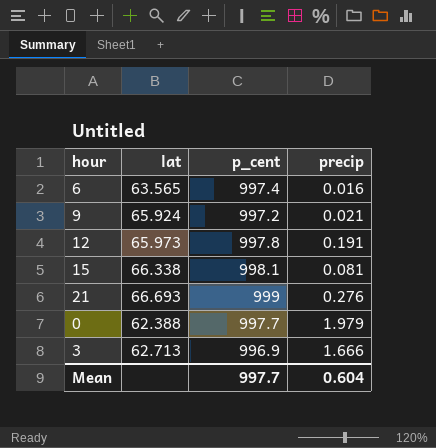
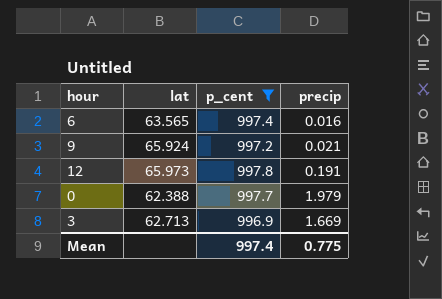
filter: none -> p_cent <= 997.8
3 | precip: 1.666 -> 1.669
Mean | p_cent: 997.7 -> 997.4
Mean | precip: 0.604 -> 0.775

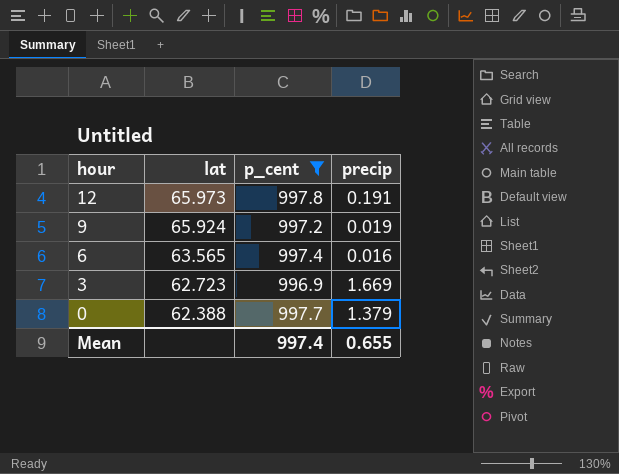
row order: none -> hour descending
9 | precip: 0.021 -> 0.019
3 | lat: 62.713 -> 62.723
0 | precip: 1.979 -> 1.379
Mean | precip: 0.775 -> 0.655

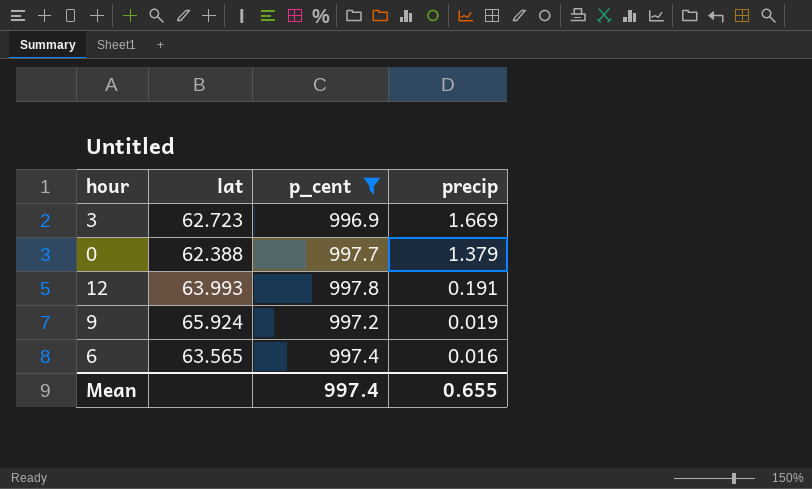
row order: hour descending -> precip descending
12 | lat: 65.973 -> 63.993

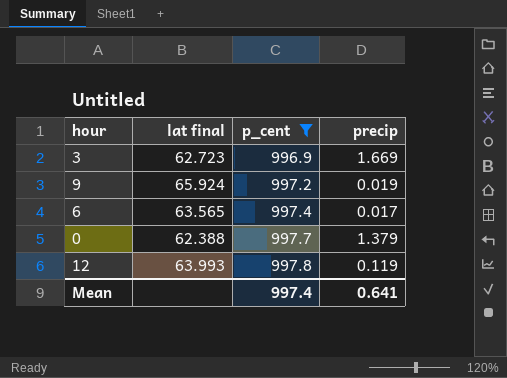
row order: precip descending -> p_cent ascending
column name: lat -> lat final
6 | precip: 0.016 -> 0.017
12 | precip: 0.191 -> 0.119
Mean | precip: 0.655 -> 0.641

